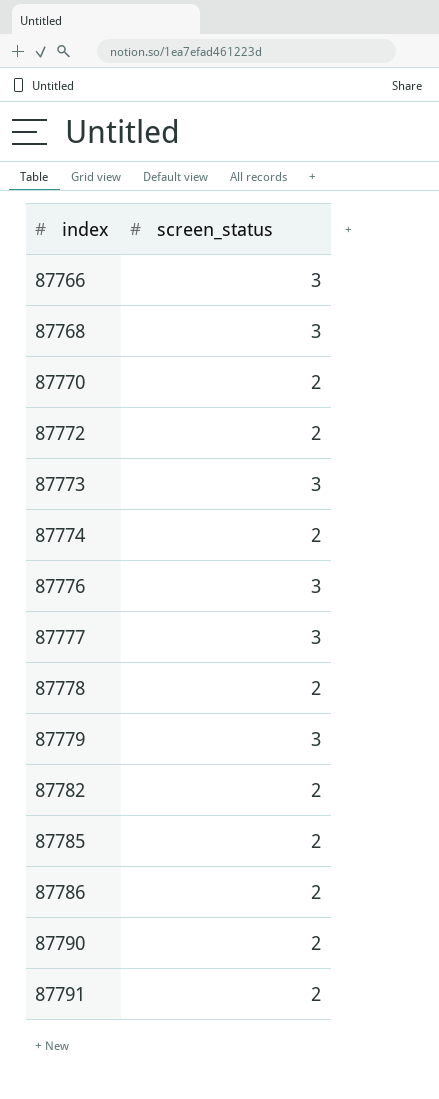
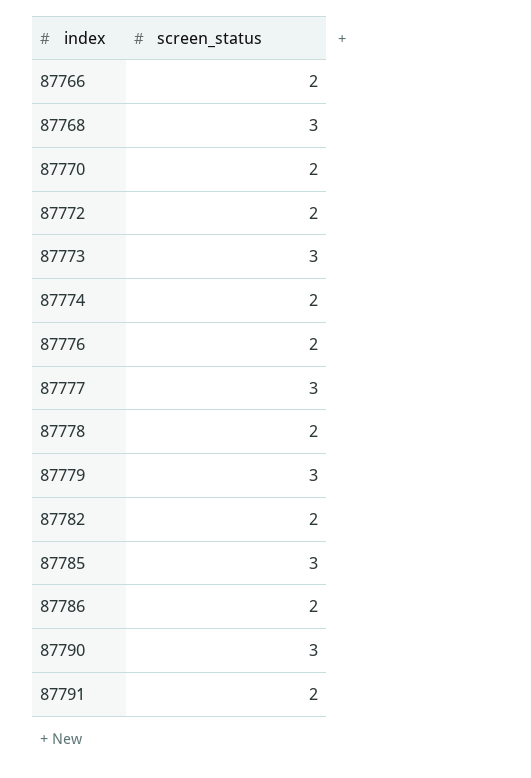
87766 | screen_status: 3 -> 2
87776 | screen_status: 3 -> 2
87785 | screen_status: 2 -> 3
87790 | screen_status: 2 -> 3

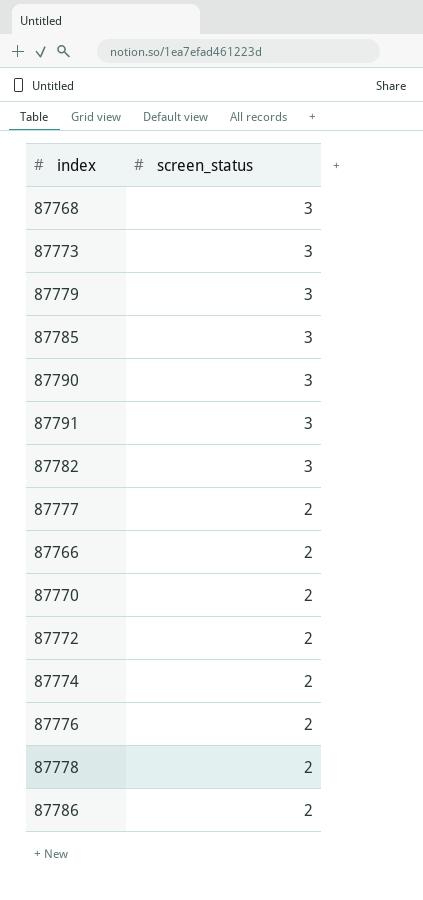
row order: index ascending -> screen_status descending
87791 | screen_status: 2 -> 3
87782 | screen_status: 2 -> 3
87777 | screen_status: 3 -> 2

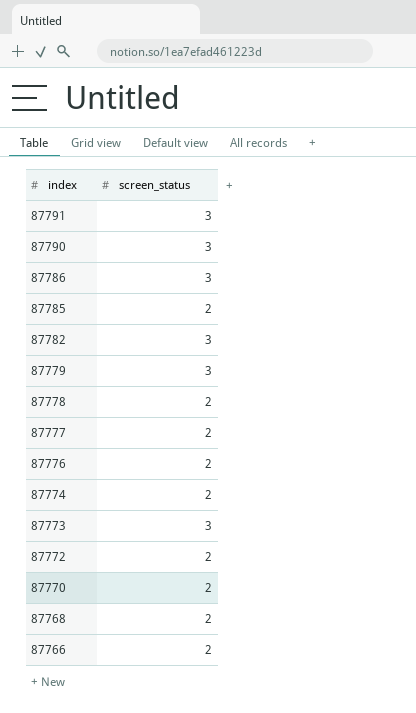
row order: screen_status descending -> index descending
87786 | screen_status: 2 -> 3
87785 | screen_status: 3 -> 2
87768 | screen_status: 3 -> 2

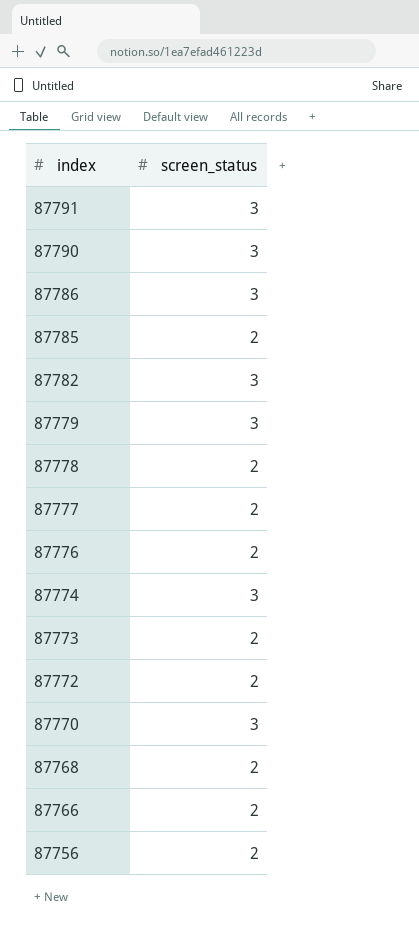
87774 | screen_status: 2 -> 3
87773 | screen_status: 3 -> 2
87770 | screen_status: 2 -> 3
row 87756: none -> 2

